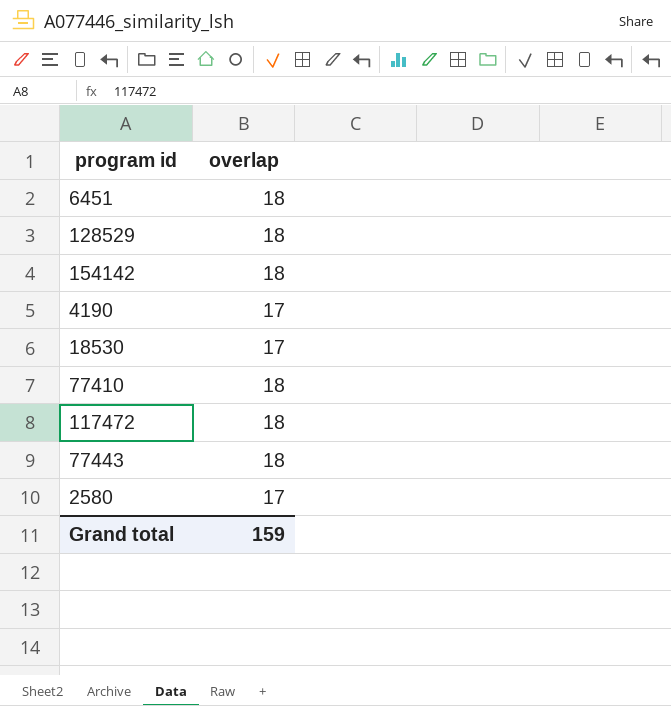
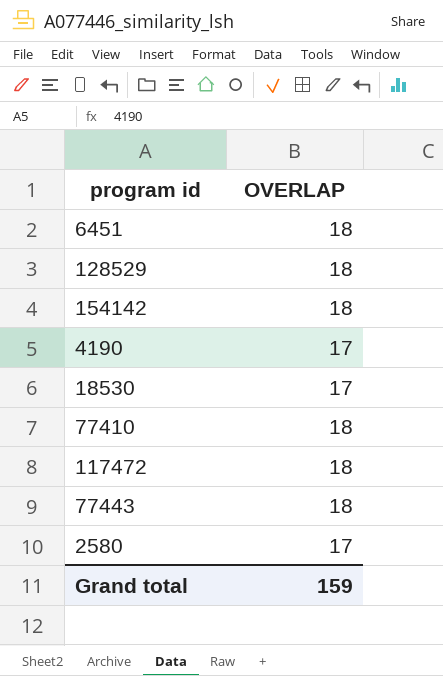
column name: overlap -> OVERLAP

